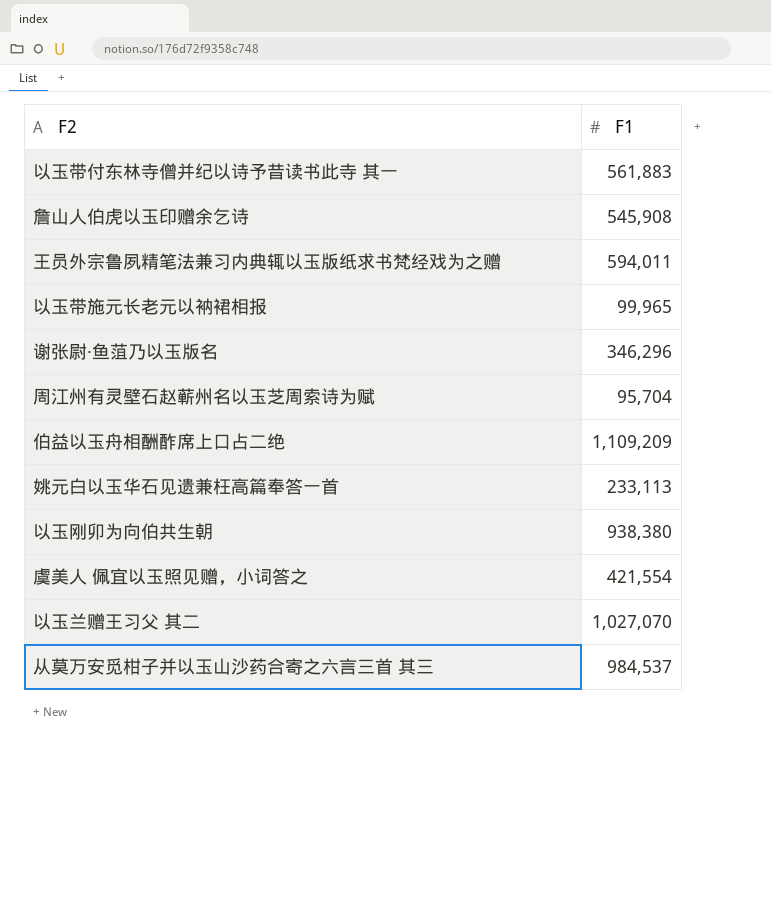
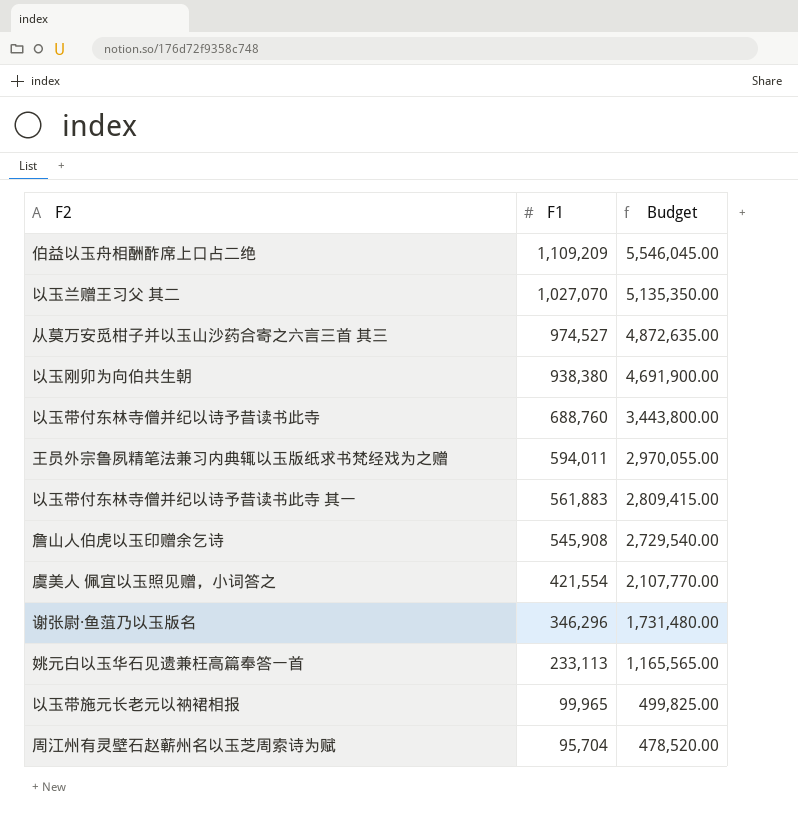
row order: none -> F1 descending
column Budget | formula: none -> [F1] * 5
从莫万安觅柑子并以玉山沙药合寄之六言三首 其三 | F1: 984,537 -> 974,527
row 以玉带付东林寺僧并纪以诗予昔读书此寺: none -> 688,760 | 3,443,800.00

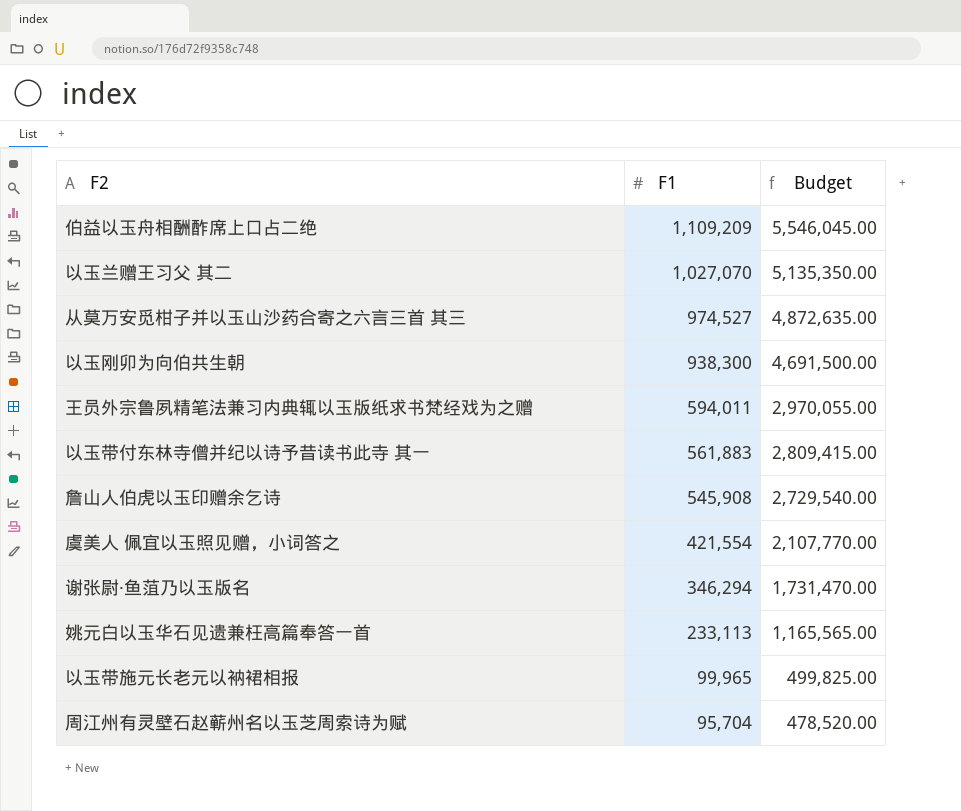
row 以玉带付东林寺僧并纪以诗予昔读书此寺: 688,760 | 3,443,800.00 -> none
以玉刚卯为向伯共生朝 | F1: 938,380 -> 938,300
以玉刚卯为向伯共生朝 | Budget: 4,691,900.00 -> 4,691,500.00
谢张尉·鱼菹乃以玉版名 | F1: 346,296 -> 346,294
谢张尉·鱼菹乃以玉版名 | Budget: 1,731,480.00 -> 1,731,470.00

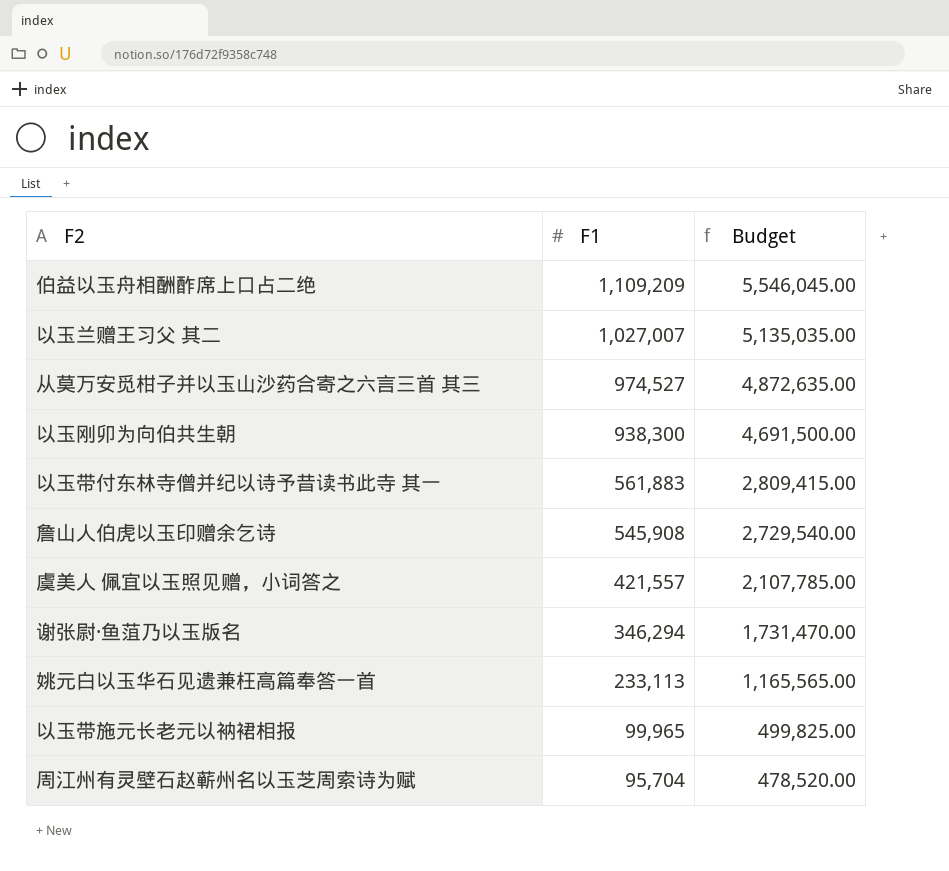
row 王员外宗鲁夙精笔法兼习内典辄以玉版纸求书梵经戏为之赠: 594,011 | 2,970,055.00 -> none
以玉兰赠王习父 其二 | F1: 1,027,070 -> 1,027,007
以玉兰赠王习父 其二 | Budget: 5,135,350.00 -> 5,135,035.00
虞美人 佩宜以玉照见赠，小词答之 | F1: 421,554 -> 421,557
虞美人 佩宜以玉照见赠，小词答之 | Budget: 2,107,770.00 -> 2,107,785.00

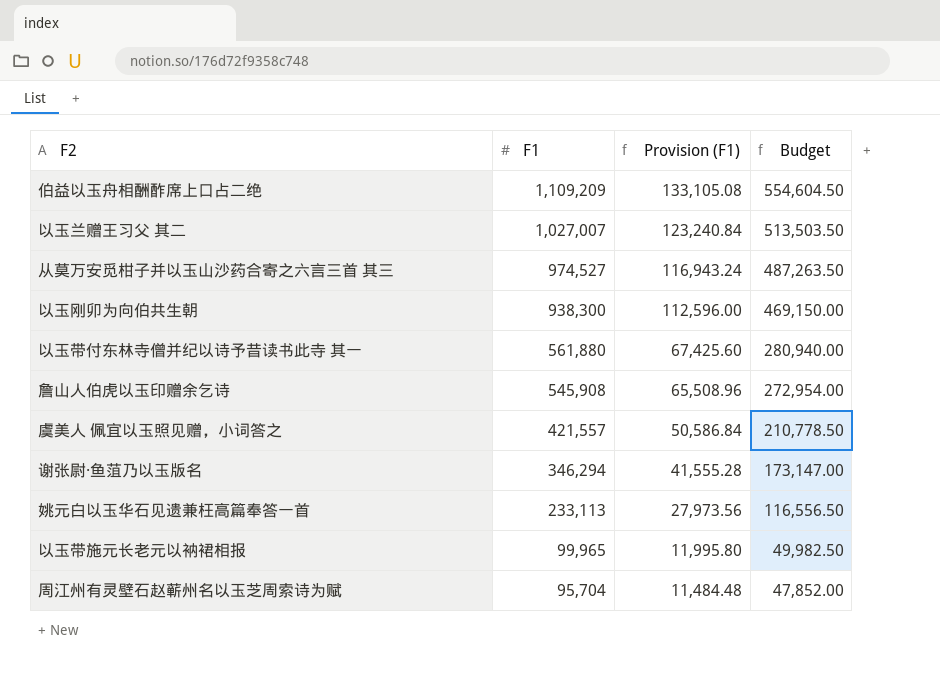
column Provision (F1) | formula: none -> [F1] * 0.12
column Budget | formula: [F1] * 5 -> [F1] * 0.5
以玉带付东林寺僧并纪以诗予昔读书此寺 其一 | F1: 561,883 -> 561,880

